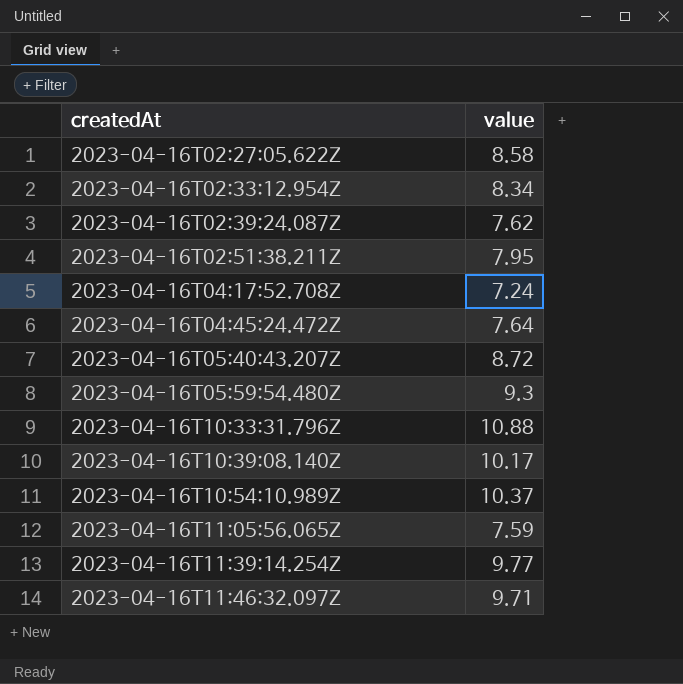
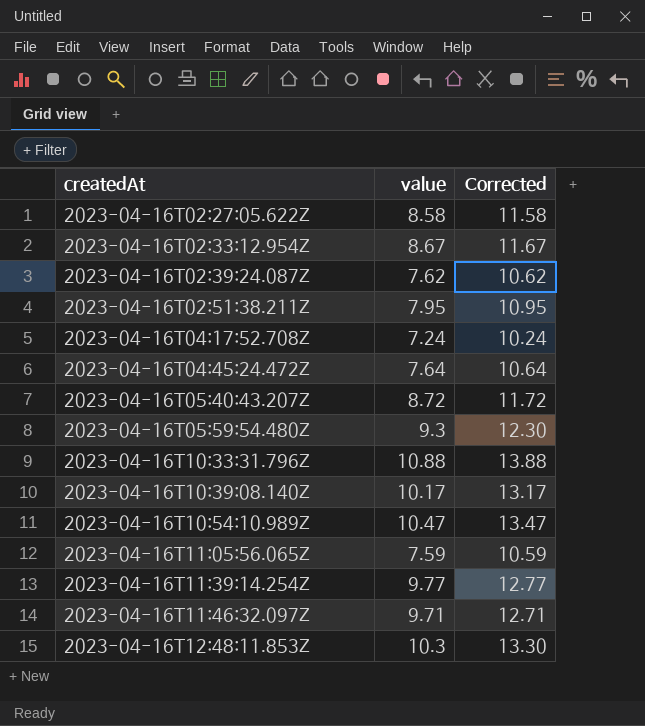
column Corrected | formula: none -> [value] + 3
2023-04-16T02:33:12.954Z | value: 8.34 -> 8.67
2023-04-16T10:54:10.989Z | value: 10.37 -> 10.47
row 2023-04-16T12:48:11.853Z: none -> 10.3 | 13.30

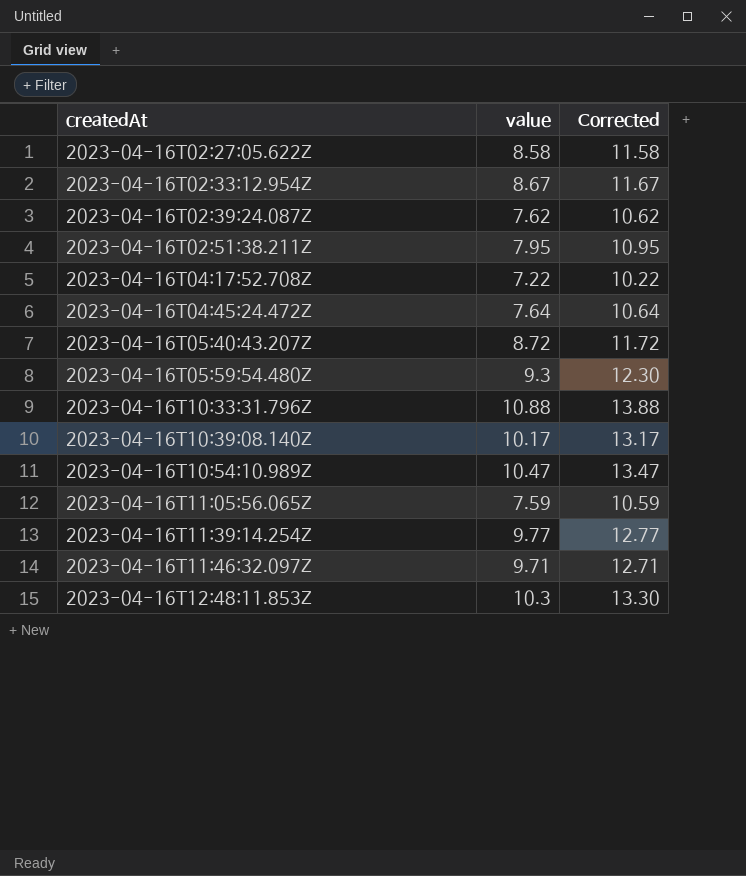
2023-04-16T04:17:52.708Z | value: 7.24 -> 7.22
2023-04-16T04:17:52.708Z | Corrected: 10.24 -> 10.22

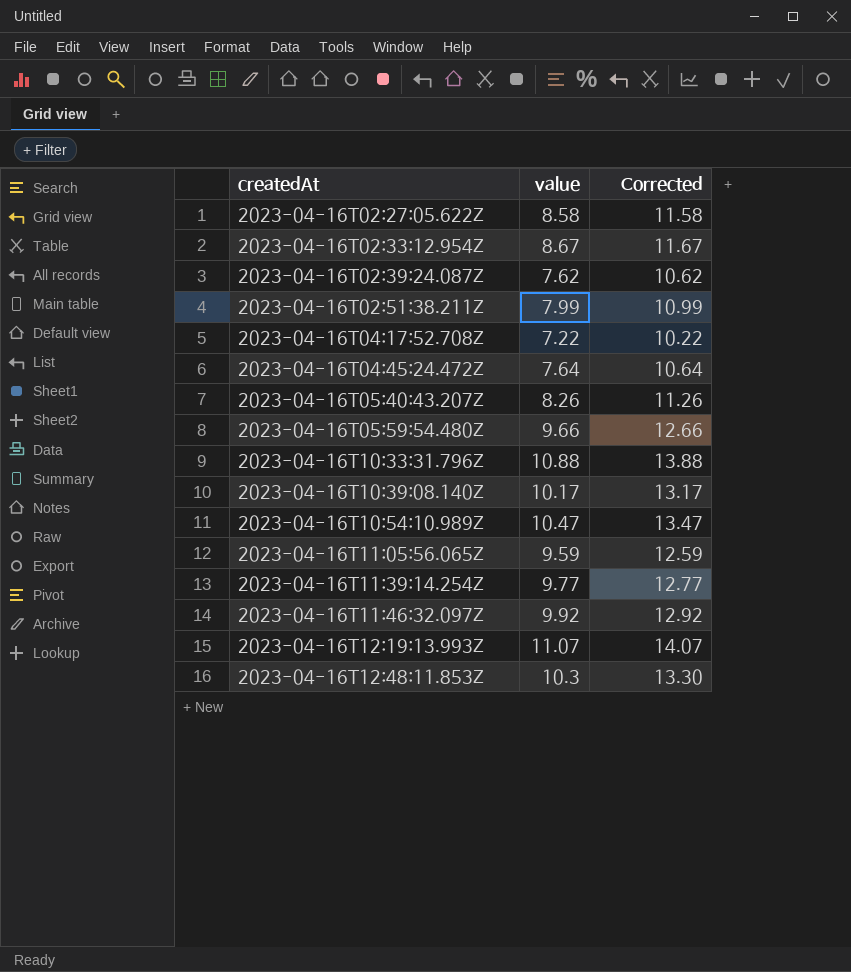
2023-04-16T02:51:38.211Z | value: 7.95 -> 7.99
2023-04-16T02:51:38.211Z | Corrected: 10.95 -> 10.99
2023-04-16T05:40:43.207Z | value: 8.72 -> 8.26
2023-04-16T05:40:43.207Z | Corrected: 11.72 -> 11.26
2023-04-16T05:59:54.480Z | value: 9.3 -> 9.66
2023-04-16T05:59:54.480Z | Corrected: 12.30 -> 12.66
2023-04-16T11:05:56.065Z | value: 7.59 -> 9.59
2023-04-16T11:05:56.065Z | Corrected: 10.59 -> 12.59
2023-04-16T11:46:32.097Z | value: 9.71 -> 9.92
2023-04-16T11:46:32.097Z | Corrected: 12.71 -> 12.92
row 2023-04-16T12:19:13.993Z: none -> 11.07 | 14.07

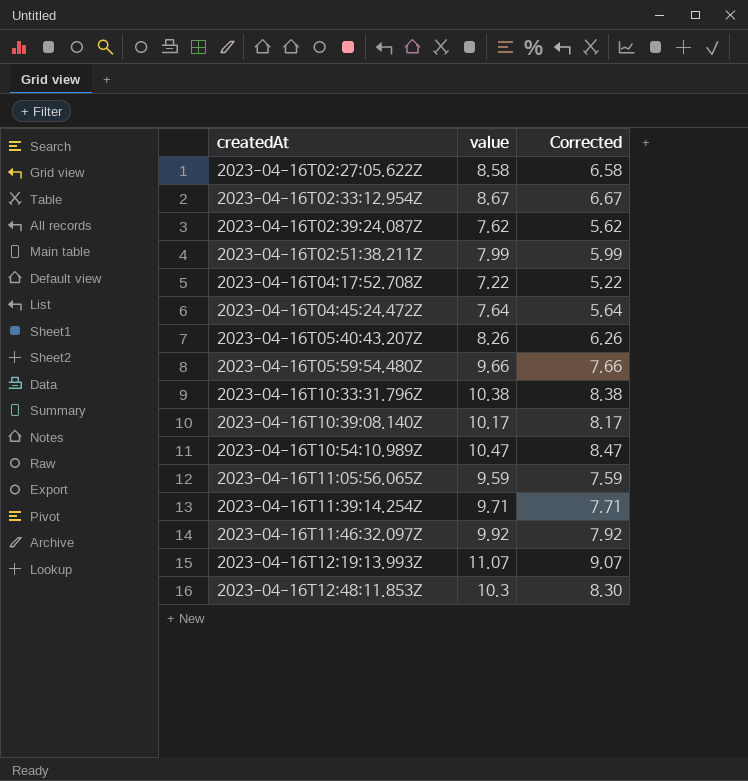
column Corrected | formula: [value] + 3 -> [value] - 2
2023-04-16T10:33:31.796Z | value: 10.88 -> 10.38
2023-04-16T11:39:14.254Z | value: 9.77 -> 9.71

